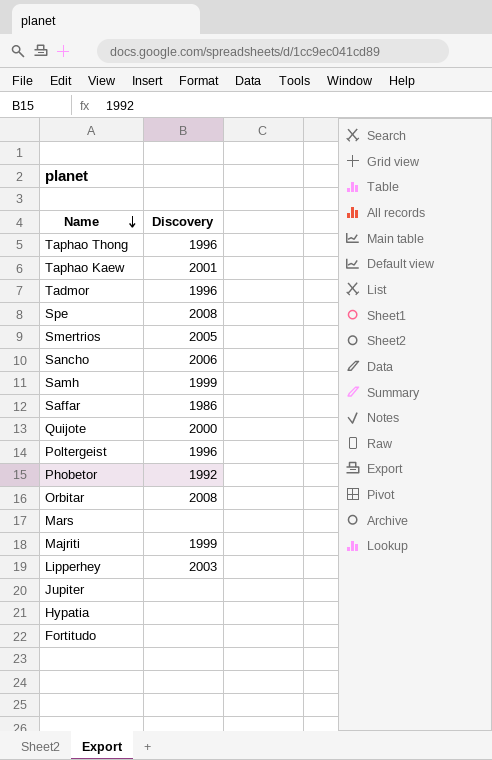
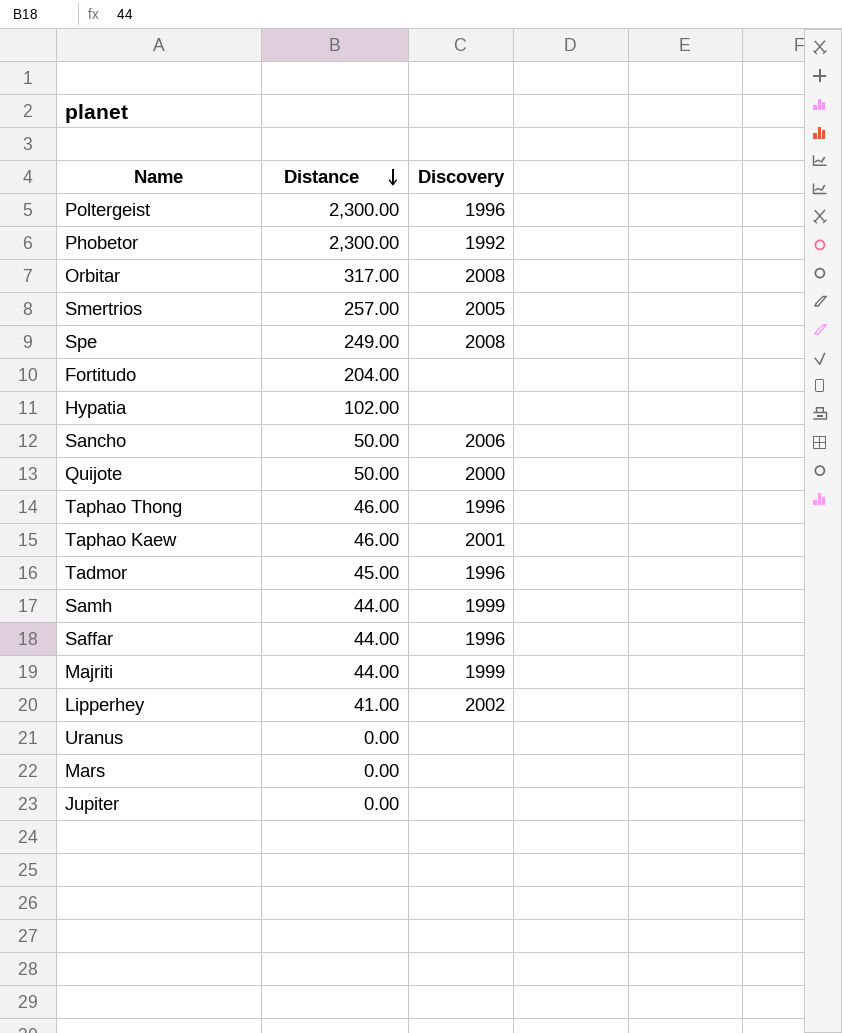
row order: Name descending -> Distance descending
column Distance | position: none -> 2
Saffar | Discovery: 1986 -> 1996
Lipperhey | Discovery: 2003 -> 2002
row Uranus: none -> 0.00 | none

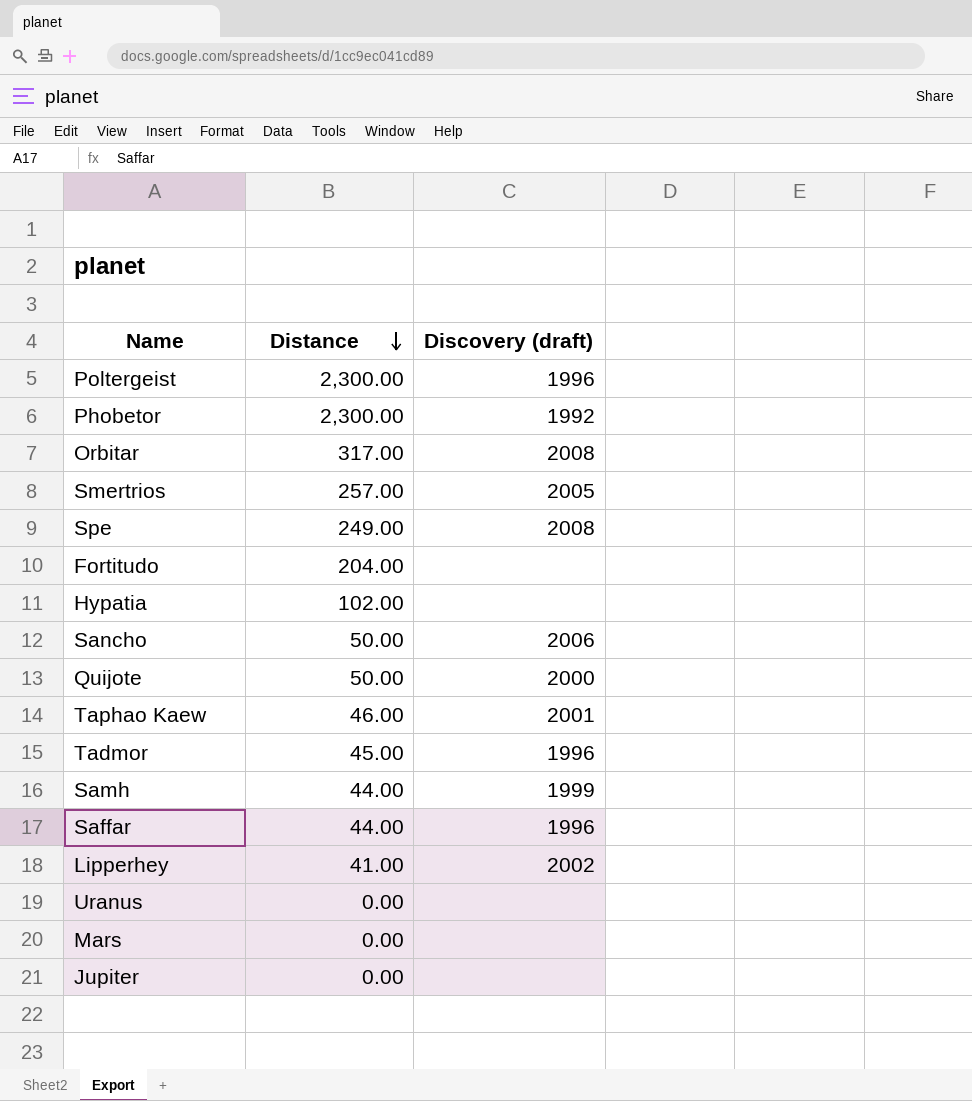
column name: Discovery -> Discovery (draft)
row Taphao Thong: 46.00 | 1996 -> none
row Majriti: 44.00 | 1999 -> none

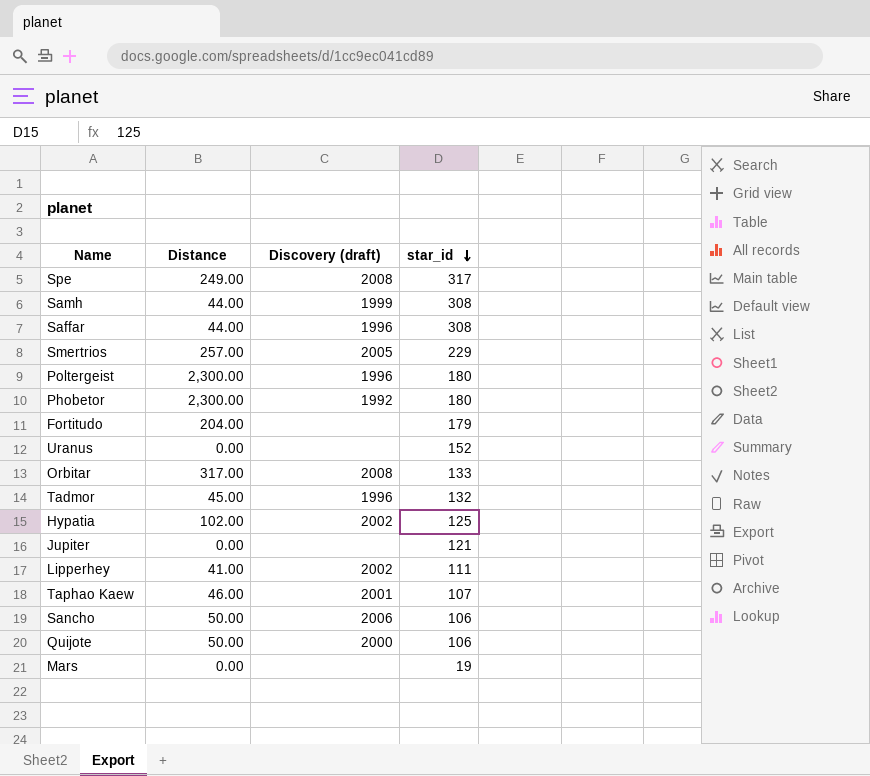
row order: Distance descending -> star_id descending
column star_id | position: none -> 4
Hypatia | Discovery (draft): none -> 2002

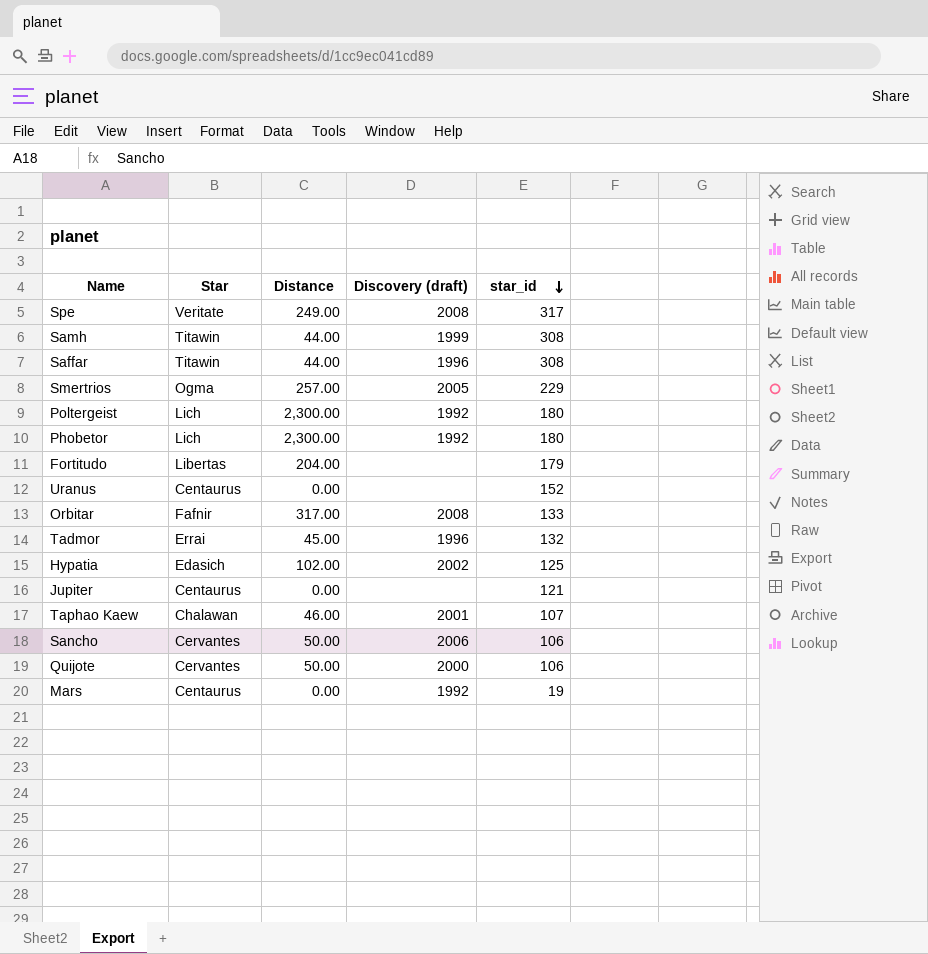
column Star | position: none -> 2
row Lipperhey: 41.00 | 2002 | 111 -> none
Poltergeist | Discovery (draft): 1996 -> 1992
Mars | Discovery (draft): none -> 1992

